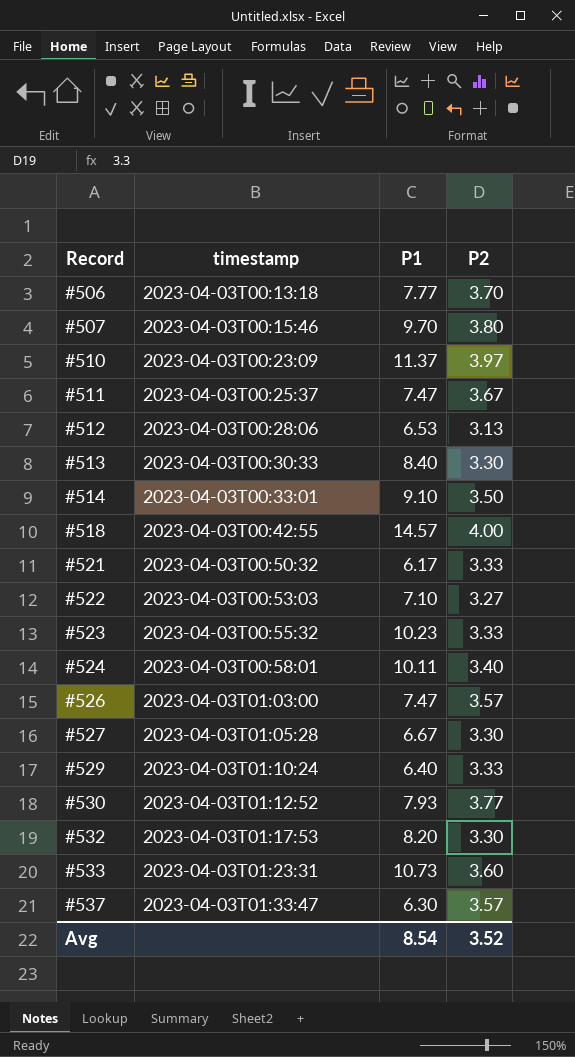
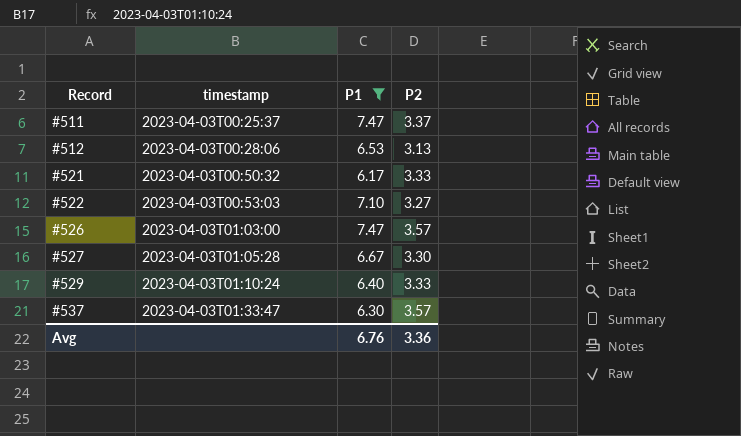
filter: none -> P1 <= 7.47
#511 | P2: 3.67 -> 3.37
Avg | P1: 8.54 -> 6.76
Avg | P2: 3.52 -> 3.36

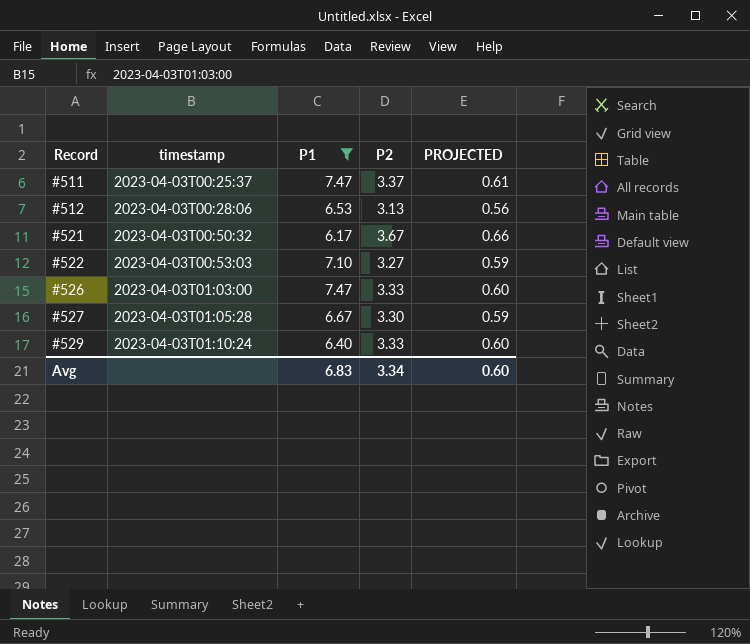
column PROJECTED | formula: none -> [P2] * 0.18
row #537: 2023-04-03T01:33:47 | 6.30 | 3.57 -> none
#521 | P2: 3.33 -> 3.67
#526 | P2: 3.57 -> 3.33
Avg | P1: 6.76 -> 6.83
Avg | P2: 3.36 -> 3.34

